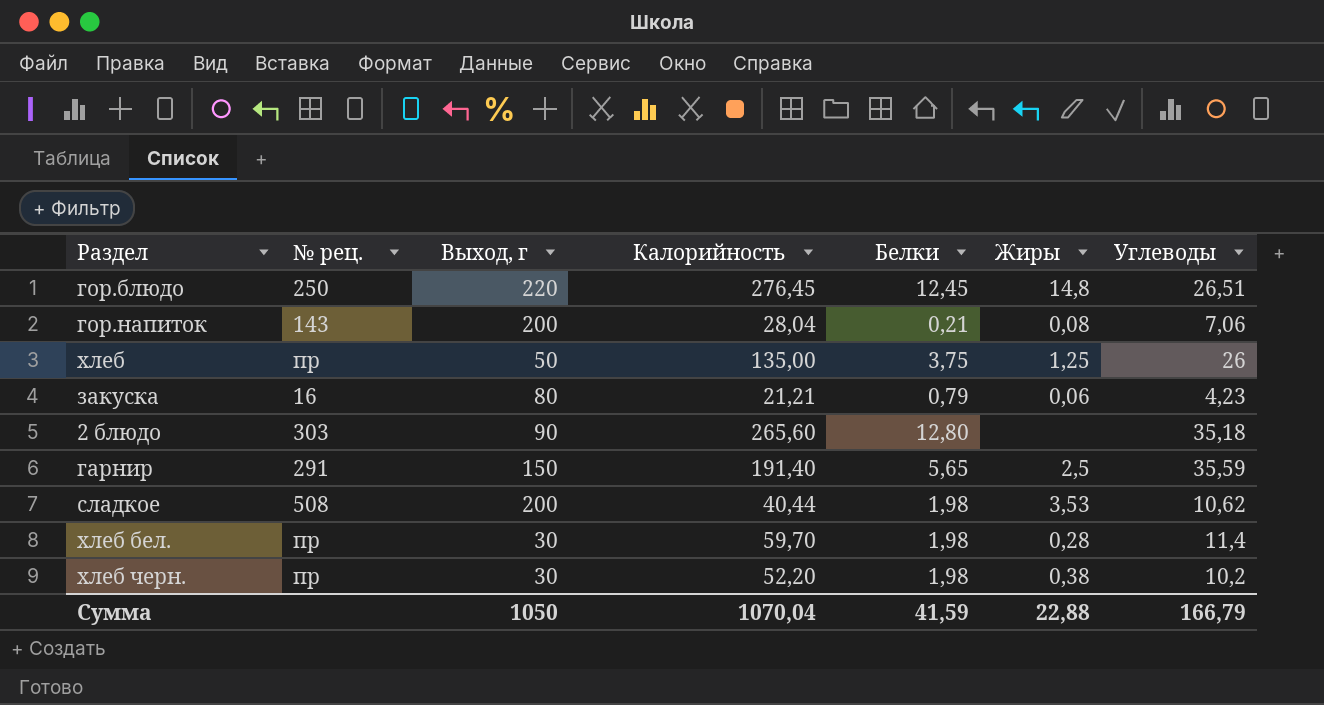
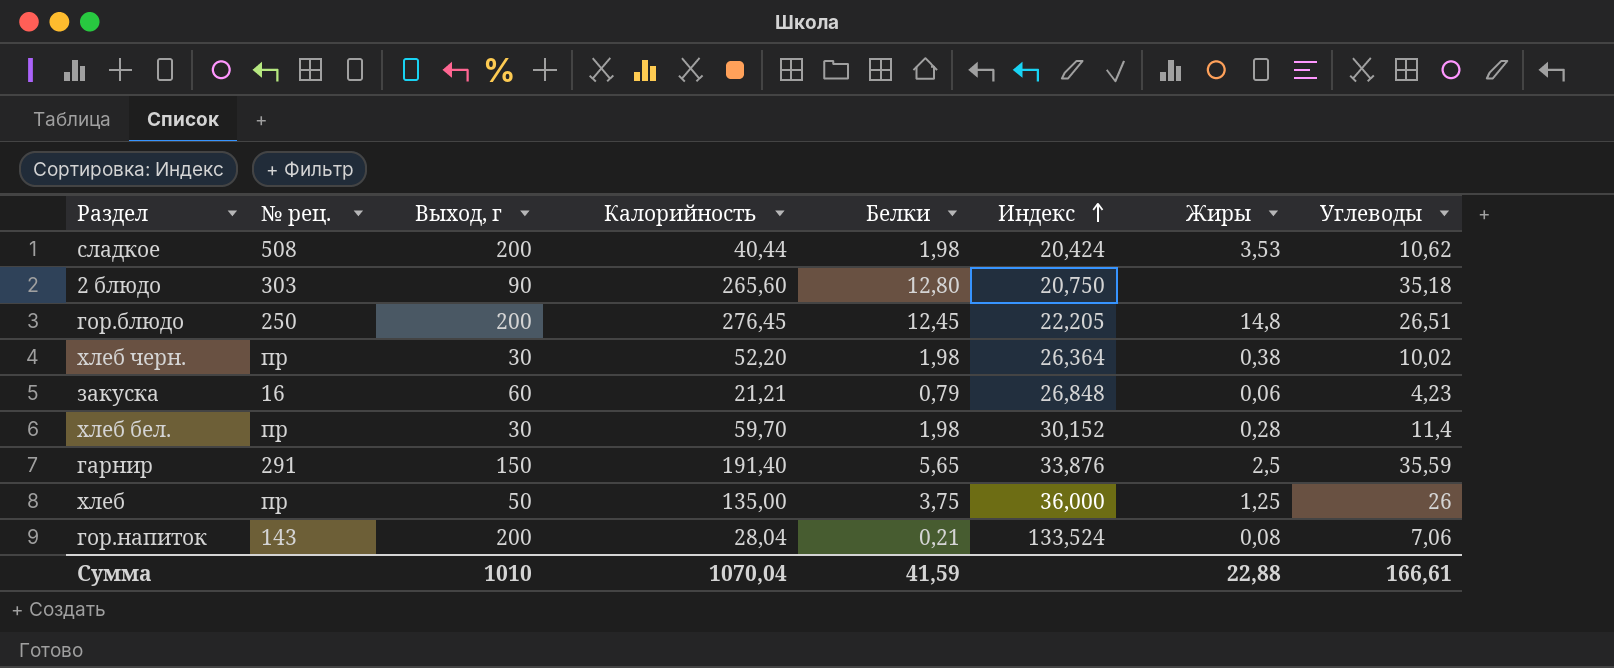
row order: none -> Индекс ascending
column Индекс | formula: none -> [Калорийность] / [Белки]
гор.блюдо | Выход, г: 220 -> 200
хлеб черн. | Углеводы: 10,2 -> 10,02
закуска | Выход, г: 80 -> 60
Сумма | Выход, г: 1050 -> 1010
Сумма | Углеводы: 166,79 -> 166,61

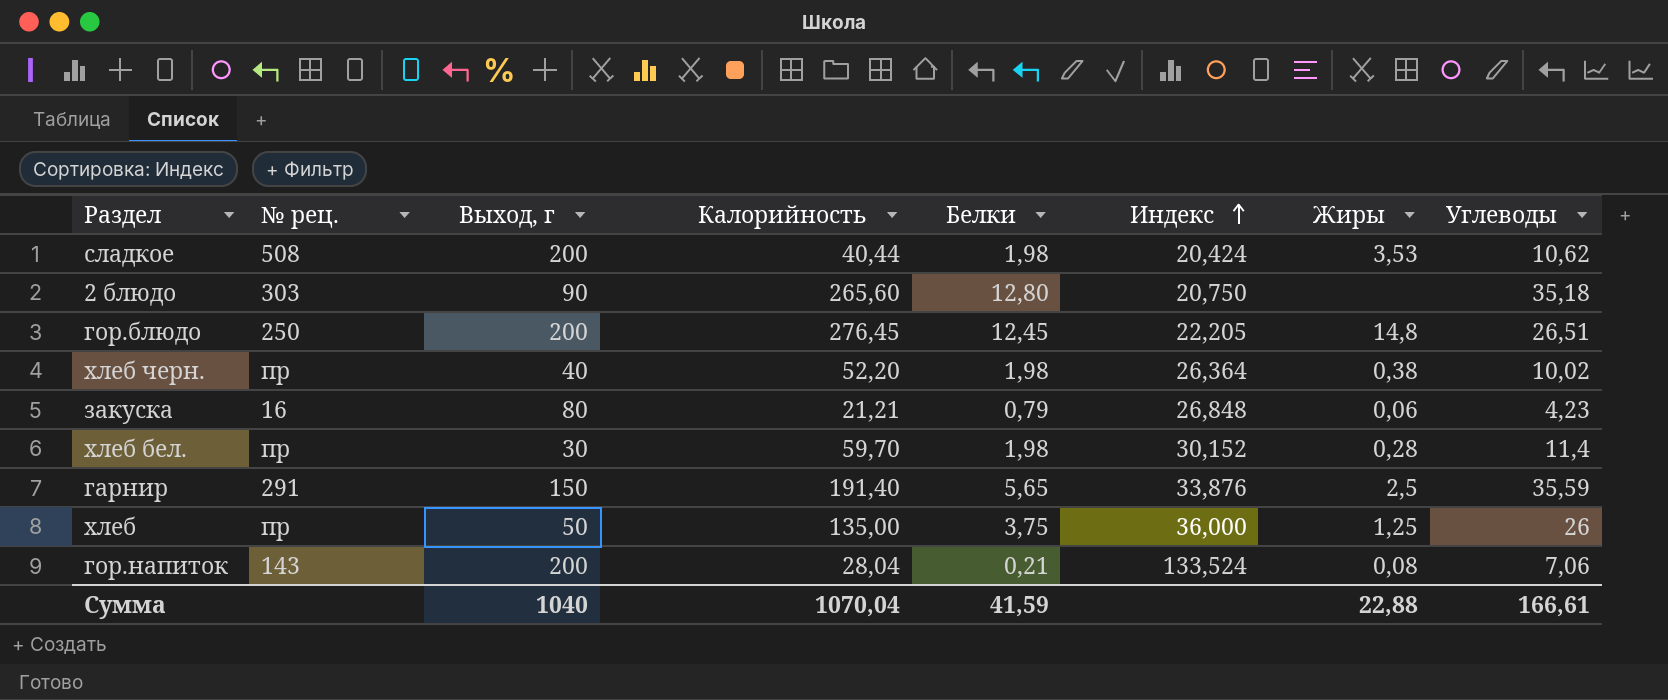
хлеб черн. | Выход, г: 30 -> 40
закуска | Выход, г: 60 -> 80
Сумма | Выход, г: 1010 -> 1040

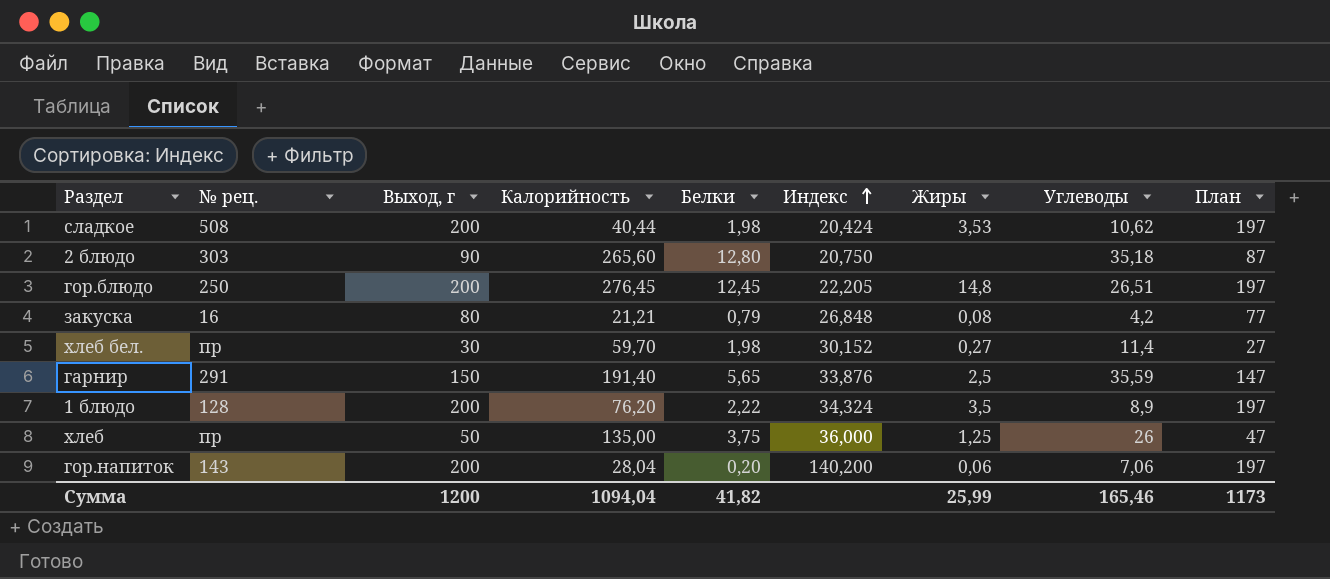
column План | formula: none -> [Выход, г] - 3
row хлеб черн.: пр | 40 | 52,20 | 1,98 | 26,364 | 0,38 | 10,02 -> none
закуска | Жиры: 0,06 -> 0,08
закуска | Углеводы: 4,23 -> 4,2
хлеб бел. | Жиры: 0,28 -> 0,27
row 1 блюдо: none -> 128 | 200 | 76,20 | 2,22 | 34,324 | 3,5 | 8,9 | 197
гор.напиток | Белки: 0,21 -> 0,20
гор.напиток | Индекс: 133,524 -> 140,200
гор.напиток | Жиры: 0,08 -> 0,06
Сумма | Выход, г: 1040 -> 1200
Сумма | Калорийность: 1070,04 -> 1094,04
Сумма | Белки: 41,59 -> 41,82
Сумма | Жиры: 22,88 -> 25,99
Сумма | Углеводы: 166,61 -> 165,46

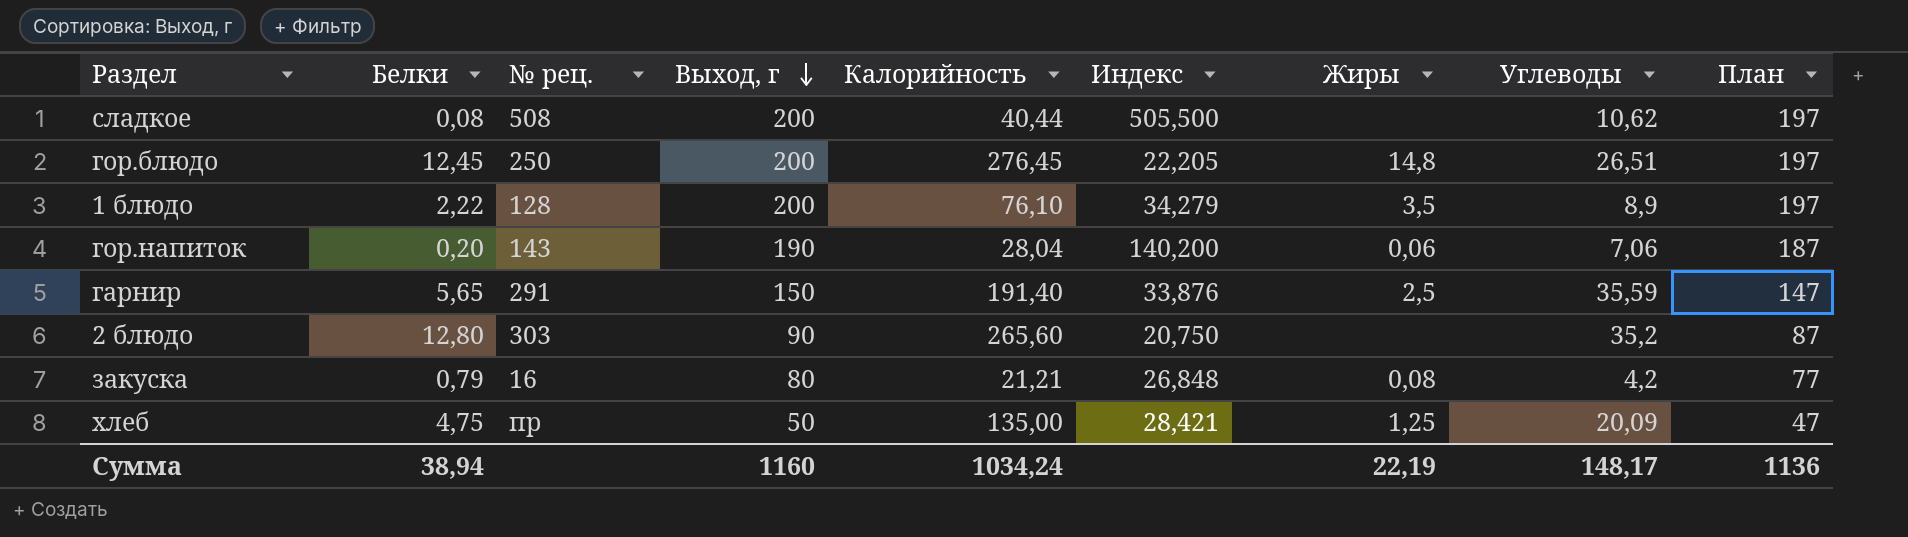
row order: Индекс ascending -> Выход, г descending
column Белки | position: 5 -> 2
row хлеб бел.: пр | 30 | 59,70 | 1,98 | 30,152 | 0,27 | 11,4 | 27 -> none
сладкое | Белки: 1,98 -> 0,08
сладкое | Индекс: 20,424 -> 505,500
сладкое | Жиры: 3,53 -> none
1 блюдо | Калорийность: 76,20 -> 76,10
1 блюдо | Индекс: 34,324 -> 34,279
гор.напиток | Выход, г: 200 -> 190
гор.напиток | План: 197 -> 187
2 блюдо | Углеводы: 35,18 -> 35,2
хлеб | Белки: 3,75 -> 4,75
хлеб | Индекс: 36,000 -> 28,421
хлеб | Углеводы: 26 -> 20,09
Сумма | Белки: 41,82 -> 38,94
Сумма | Выход, г: 1200 -> 1160
Сумма | Калорийность: 1094,04 -> 1034,24
Сумма | Жиры: 25,99 -> 22,19
Сумма | Углеводы: 165,46 -> 148,17
Сумма | План: 1173 -> 1136

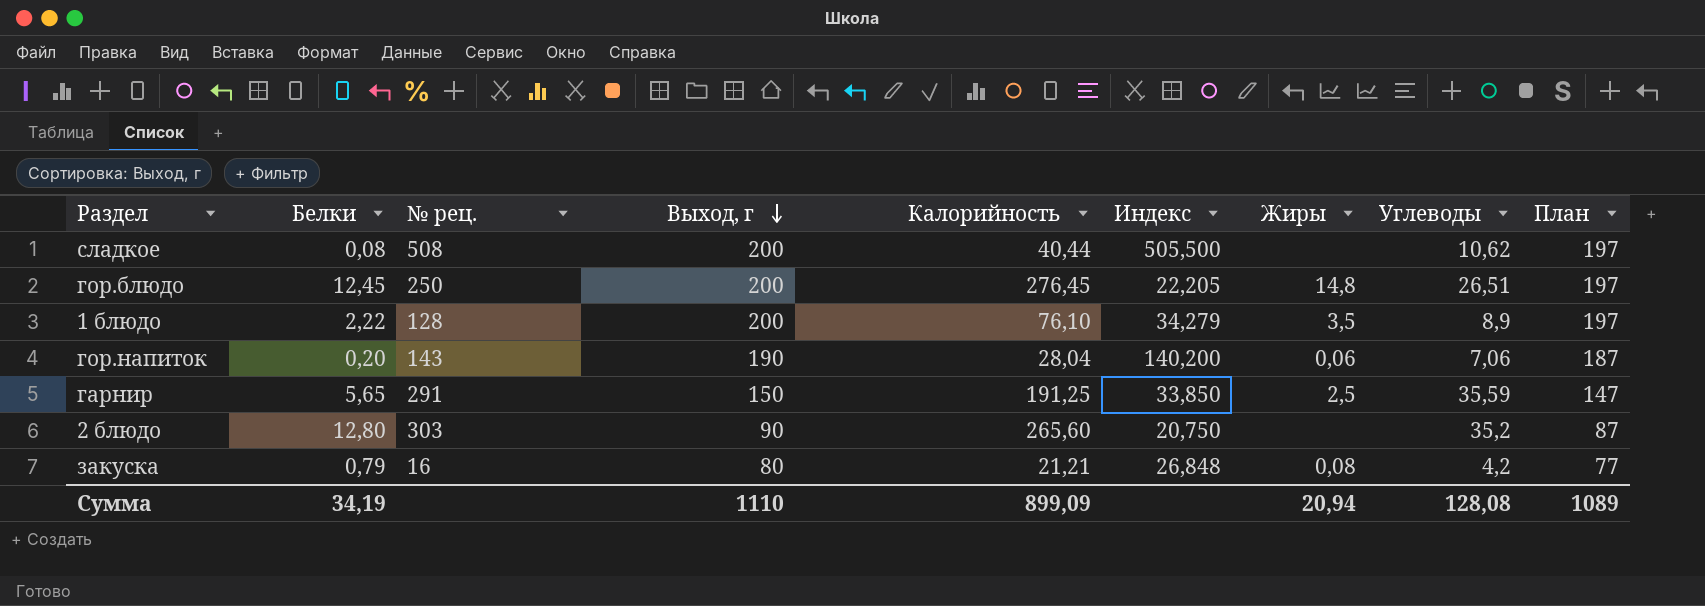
row хлеб: 4,75 | пр | 50 | 135,00 | 28,421 | 1,25 | 20,09 | 47 -> none
гарнир | Калорийность: 191,40 -> 191,25
гарнир | Индекс: 33,876 -> 33,850
Сумма | Белки: 38,94 -> 34,19
Сумма | Выход, г: 1160 -> 1110
Сумма | Калорийность: 1034,24 -> 899,09
Сумма | Жиры: 22,19 -> 20,94
Сумма | Углеводы: 148,17 -> 128,08
Сумма | План: 1136 -> 1089

